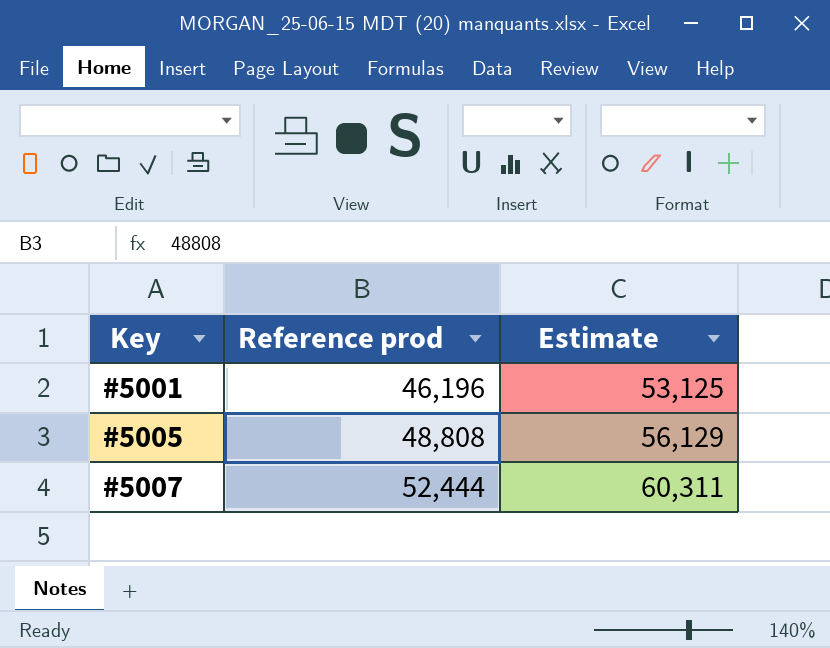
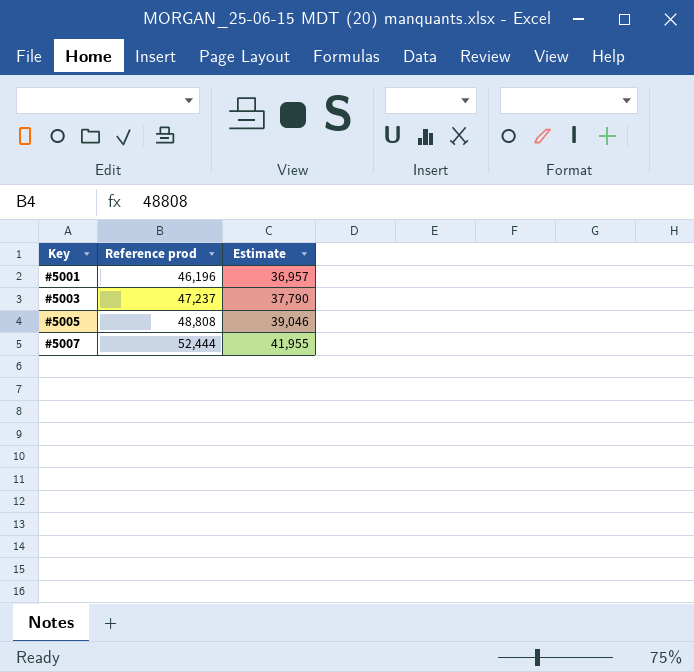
column Estimate | formula: [Reference prod] * 1.15 -> [Reference prod] * 0.8
row #5003: none -> 47,237 | 37,790

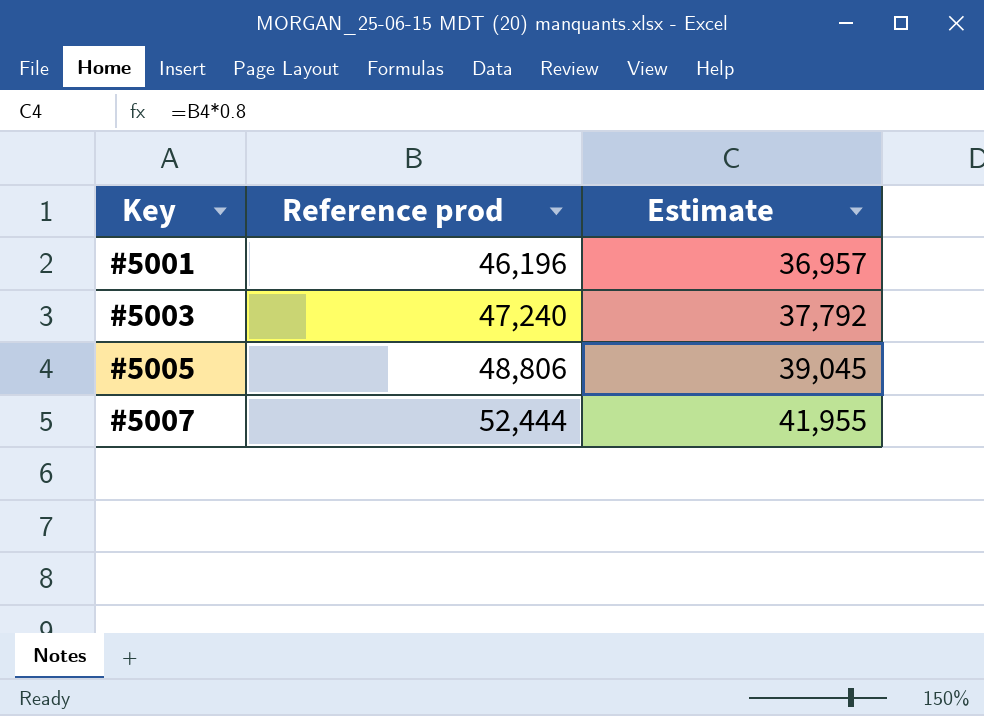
#5003 | Reference prod: 47,237 -> 47,240
#5003 | Estimate: 37,790 -> 37,792
#5005 | Reference prod: 48,808 -> 48,806
#5005 | Estimate: 39,046 -> 39,045

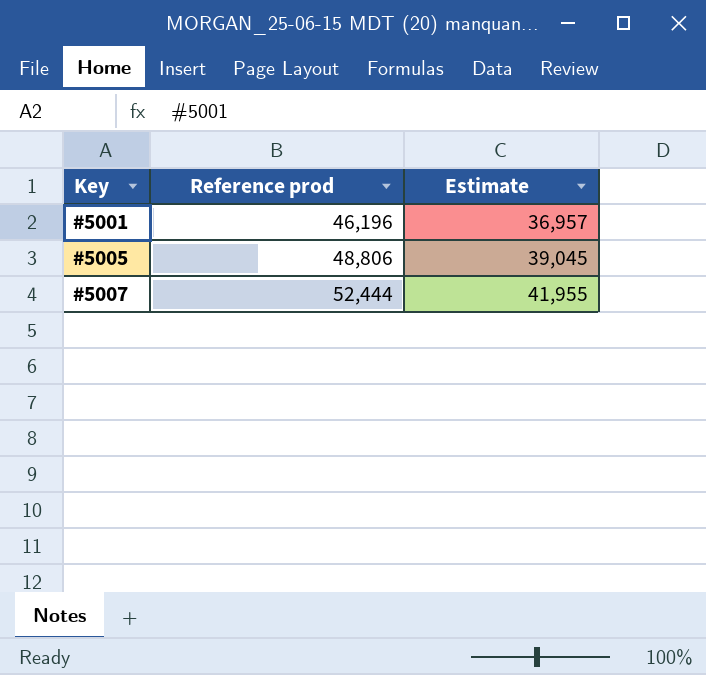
row #5003: 47,240 | 37,792 -> none

